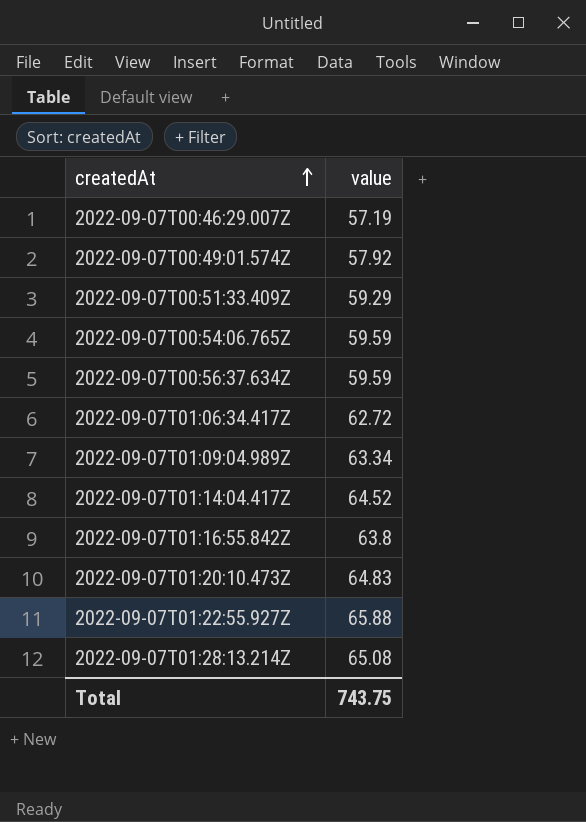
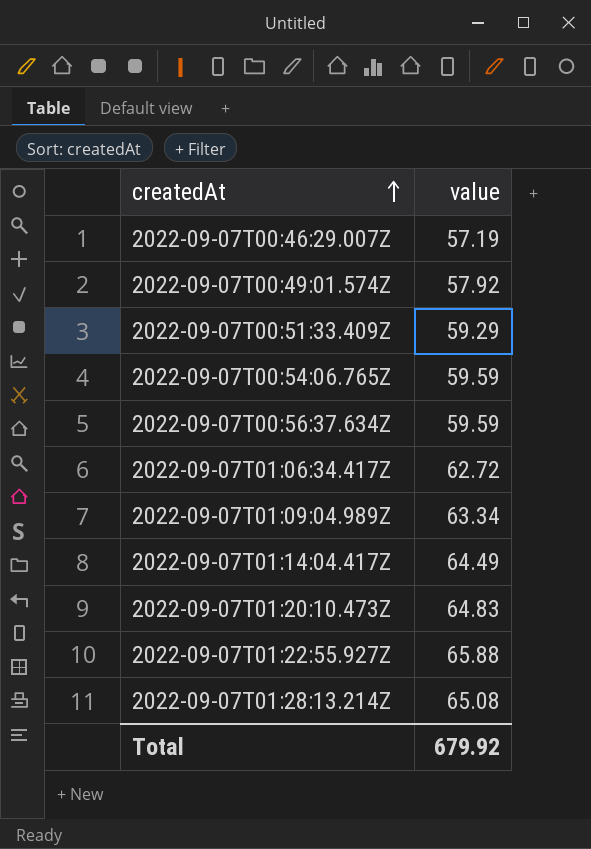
row 2022-09-07T01:16:55.842Z: 63.8 -> none
2022-09-07T01:14:04.417Z | value: 64.52 -> 64.49
Total | value: 743.75 -> 679.92

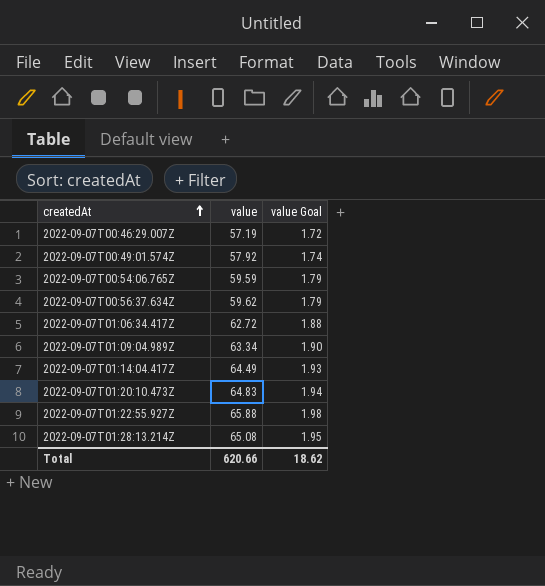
column value Goal | formula: none -> [value] * 0.03
row 2022-09-07T00:51:33.409Z: 59.29 -> none
2022-09-07T00:56:37.634Z | value: 59.59 -> 59.62
Total | value: 679.92 -> 620.66

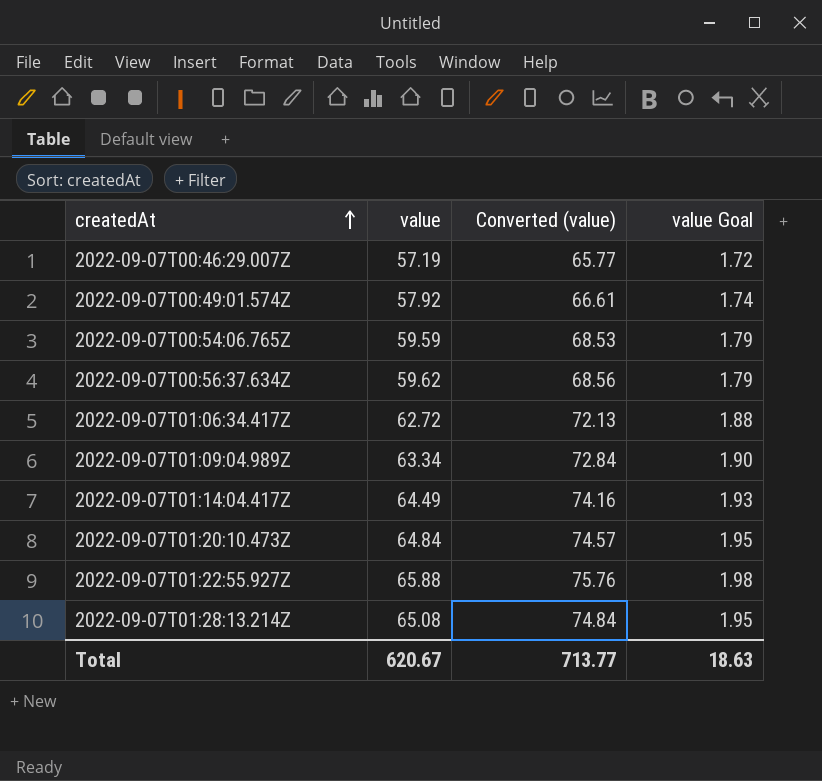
column Converted (value) | formula: none -> [value] * 1.15
2022-09-07T01:20:10.473Z | value: 64.83 -> 64.84
2022-09-07T01:20:10.473Z | value Goal: 1.94 -> 1.95
Total | value: 620.66 -> 620.67
Total | value Goal: 18.62 -> 18.63

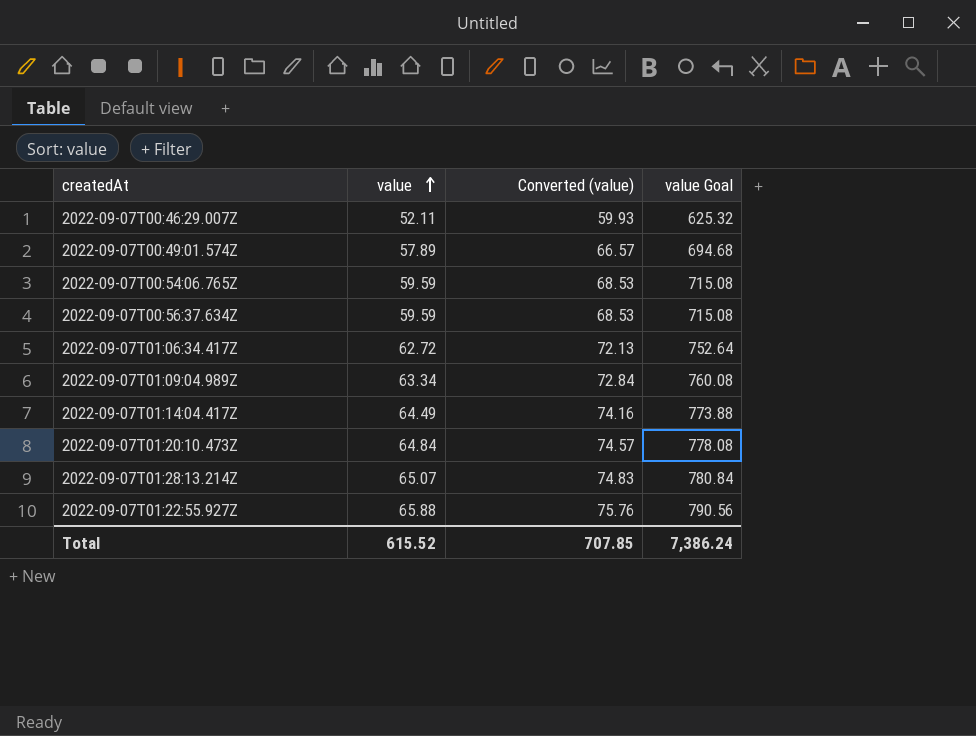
row order: createdAt ascending -> value ascending
column value Goal | formula: [value] * 0.03 -> [value] * 12
2022-09-07T00:46:29.007Z | value: 57.19 -> 52.11
2022-09-07T00:46:29.007Z | Converted (value): 65.77 -> 59.93
2022-09-07T00:49:01.574Z | value: 57.92 -> 57.89
2022-09-07T00:49:01.574Z | Converted (value): 66.61 -> 66.57
2022-09-07T00:56:37.634Z | value: 59.62 -> 59.59
2022-09-07T00:56:37.634Z | Converted (value): 68.56 -> 68.53
2022-09-07T01:28:13.214Z | value: 65.08 -> 65.07
2022-09-07T01:28:13.214Z | Converted (value): 74.84 -> 74.83
Total | value: 620.67 -> 615.52
Total | Converted (value): 713.77 -> 707.85
Total | value Goal: 18.63 -> 7,386.24

